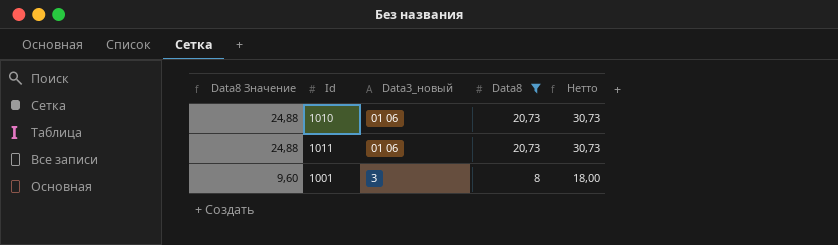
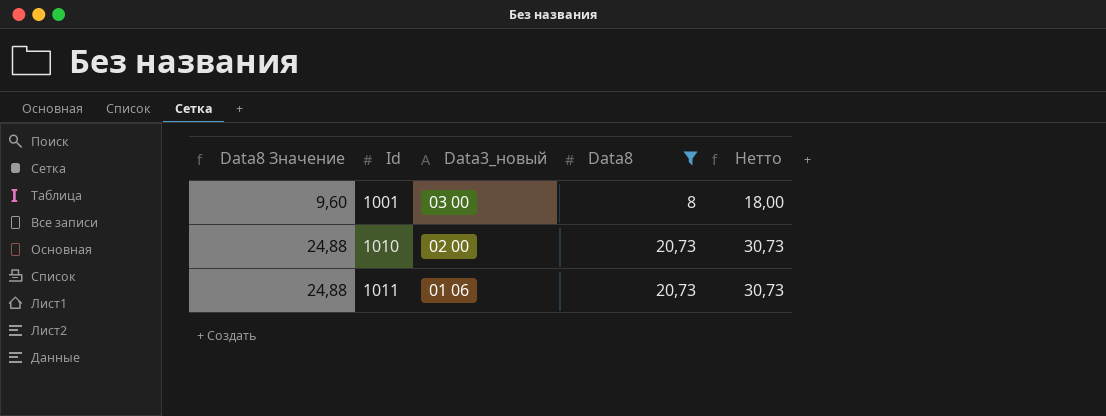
row order: Data8 Значение descending -> Data8 Значение ascending
1001 | Data3_новый: 3 -> 03 00
1010 | Data3_новый: 01 06 -> 02 00

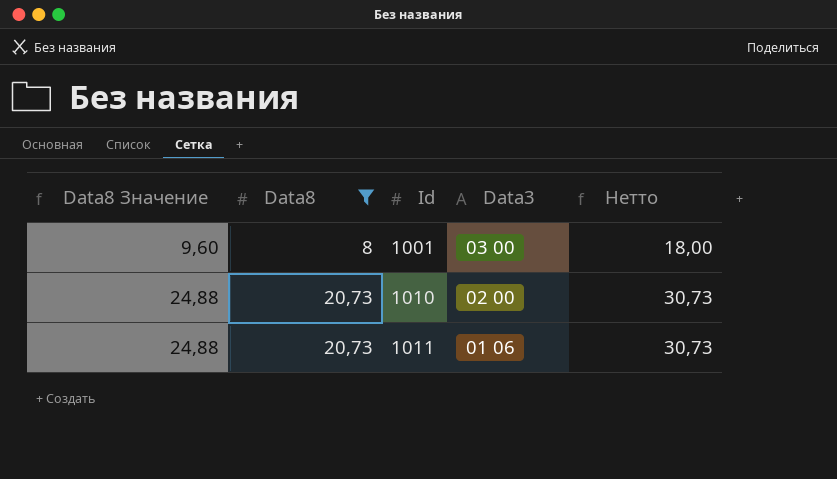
column Data8 | position: 4 -> 2
column name: Data3_новый -> Data3

